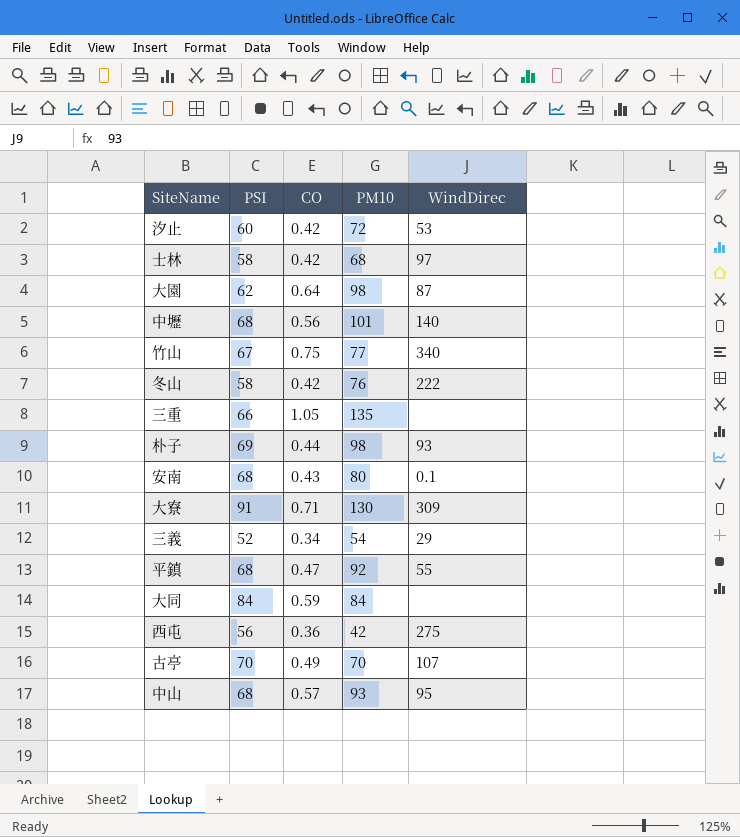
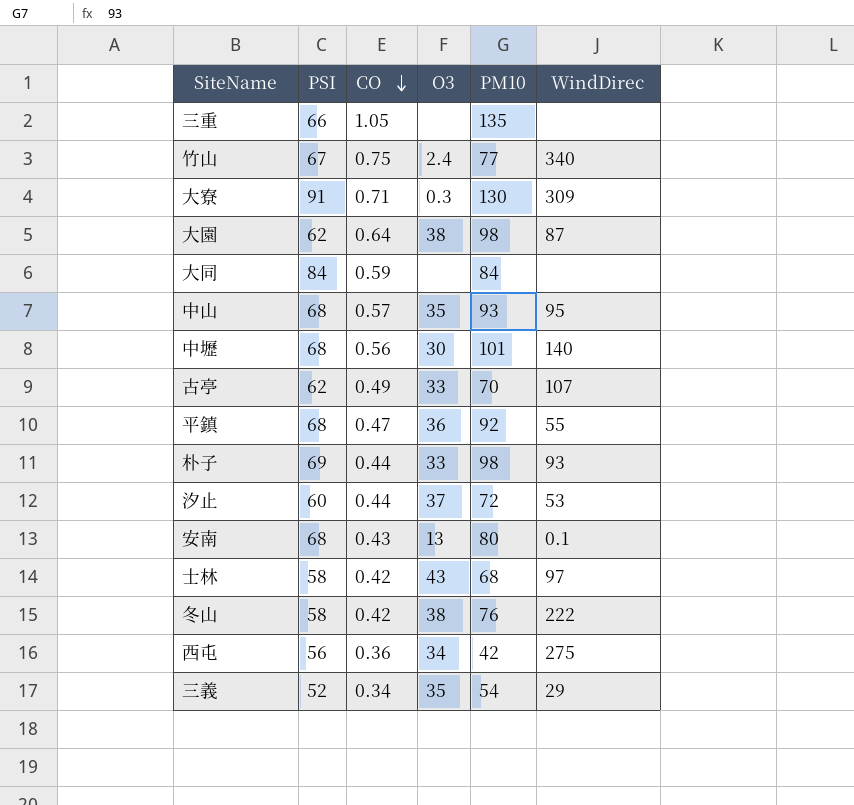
row order: none -> CO descending
column O3 | position: none -> 4
古亭 | PSI: 70 -> 62
汐止 | CO: 0.42 -> 0.44

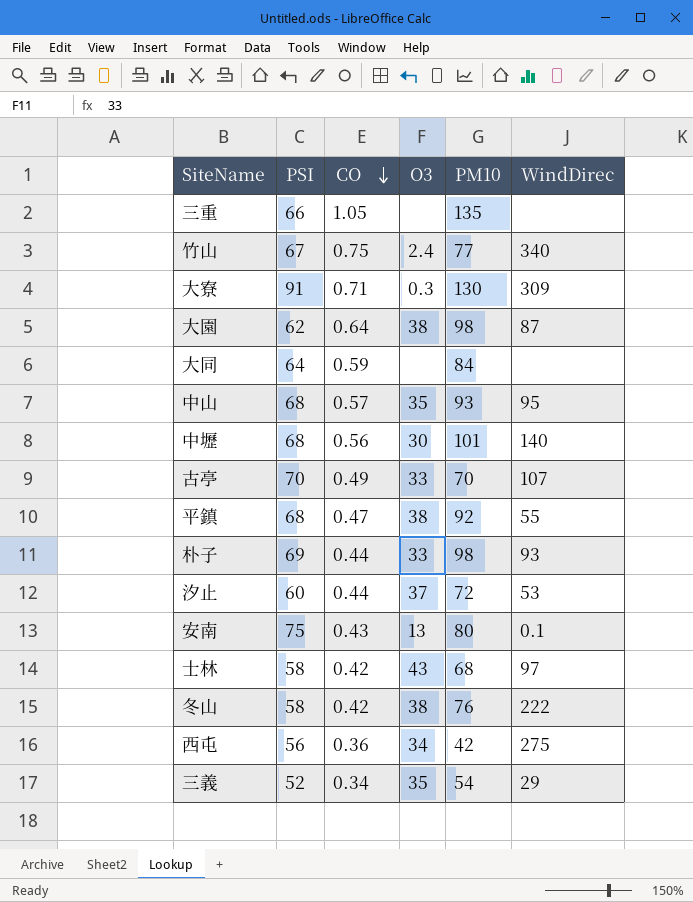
大同 | PSI: 84 -> 64
古亭 | PSI: 62 -> 70
平鎮 | O3: 36 -> 38
安南 | PSI: 68 -> 75

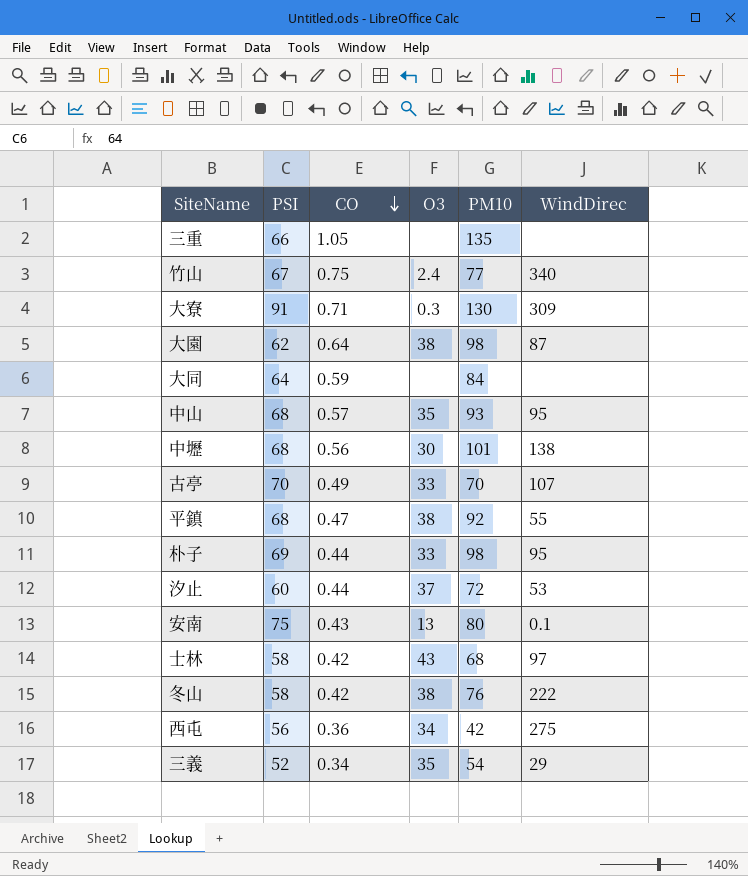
中壢 | WindDirec: 140 -> 138
朴子 | WindDirec: 93 -> 95

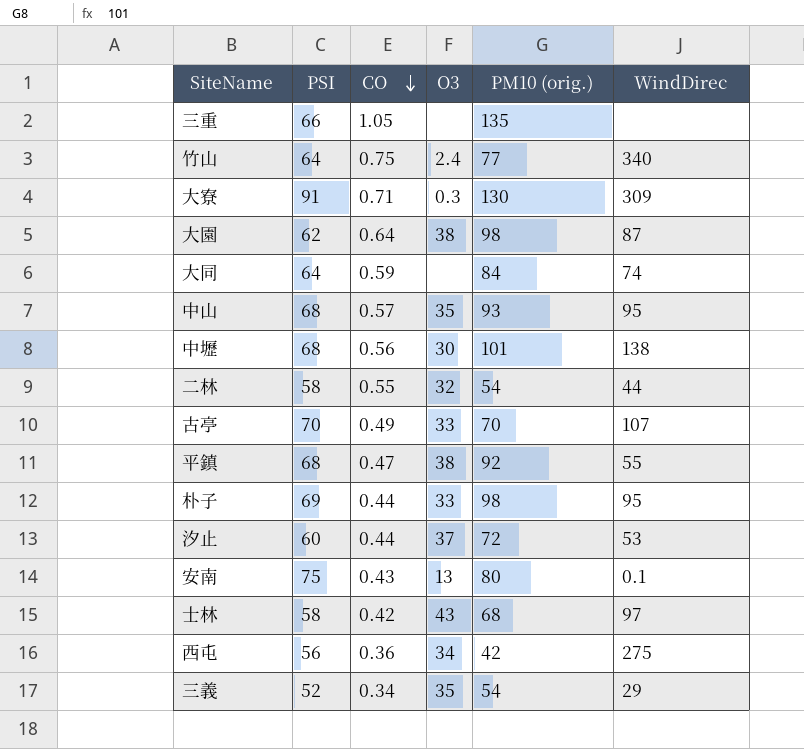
column name: PM10 -> PM10 (orig.)
row 冬山: 58 | 0.42 | 38 | 76 | 222 -> none
竹山 | PSI: 67 -> 64
大同 | WindDirec: none -> 74
row 二林: none -> 58 | 0.55 | 32 | 54 | 44

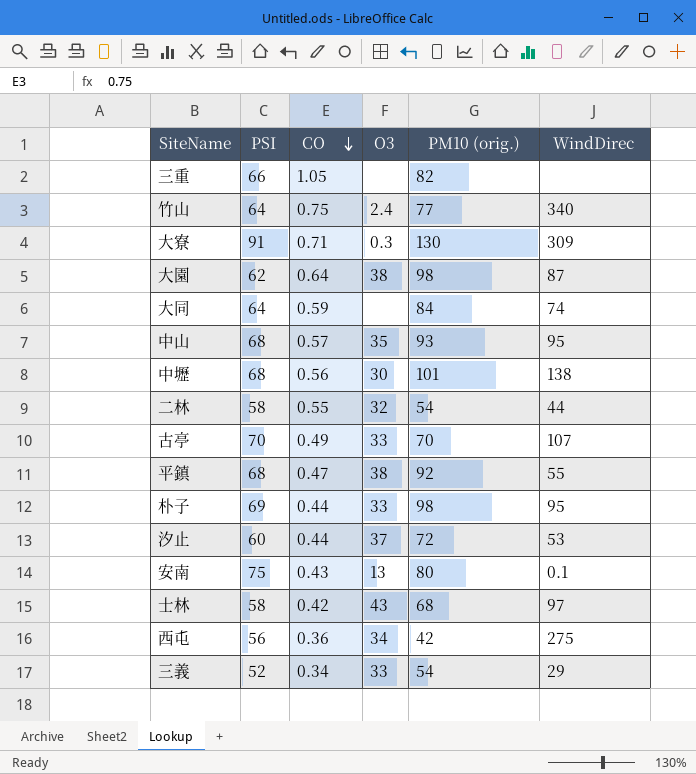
三重 | PM10 (orig.): 135 -> 82
三義 | O3: 35 -> 33

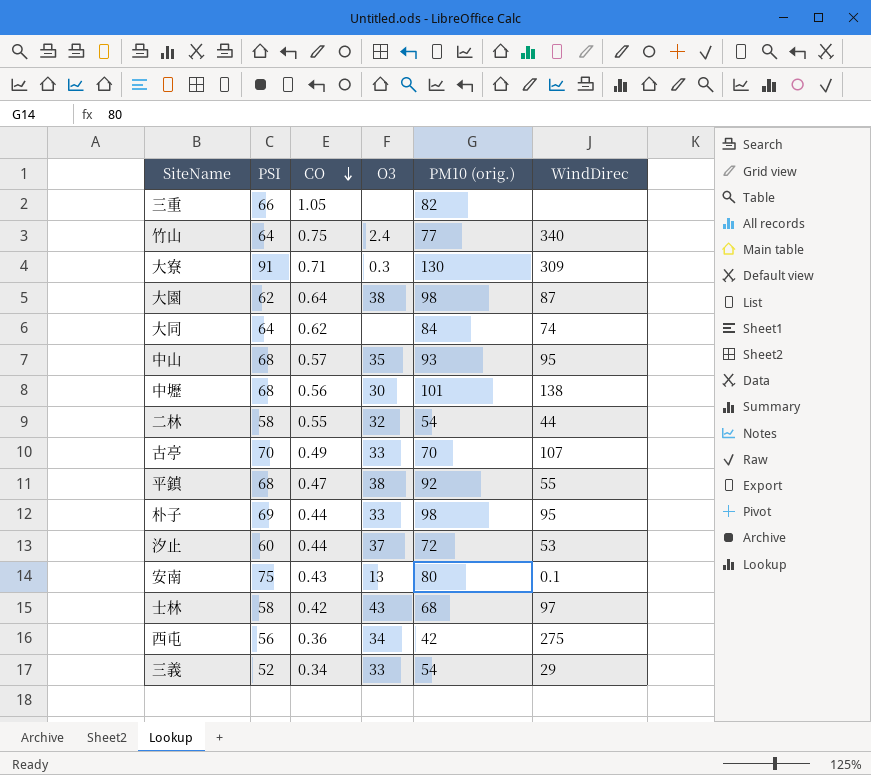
大同 | CO: 0.59 -> 0.62

